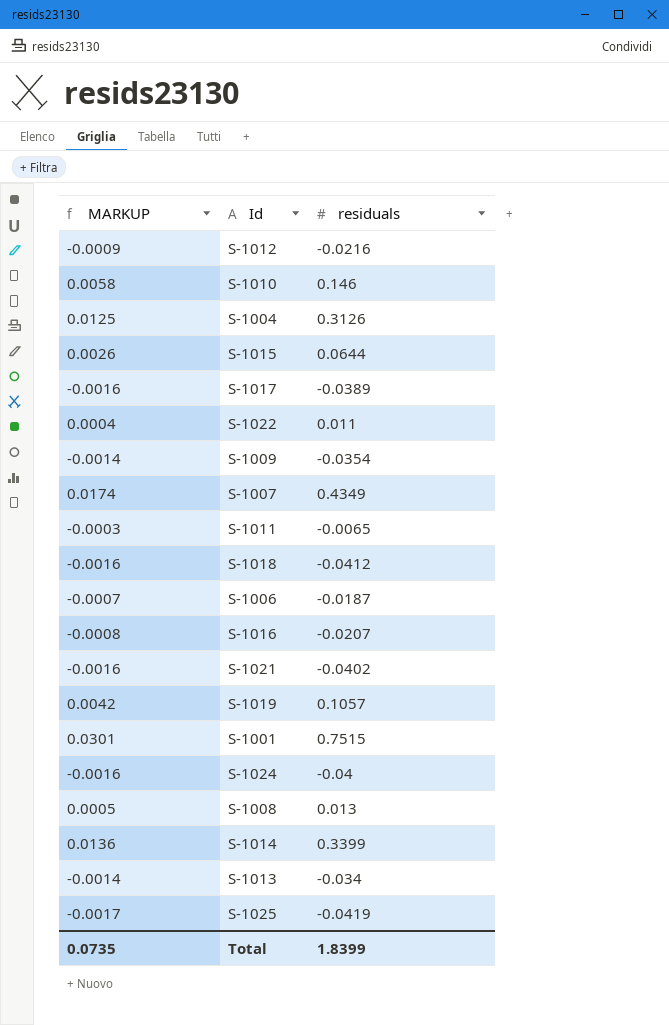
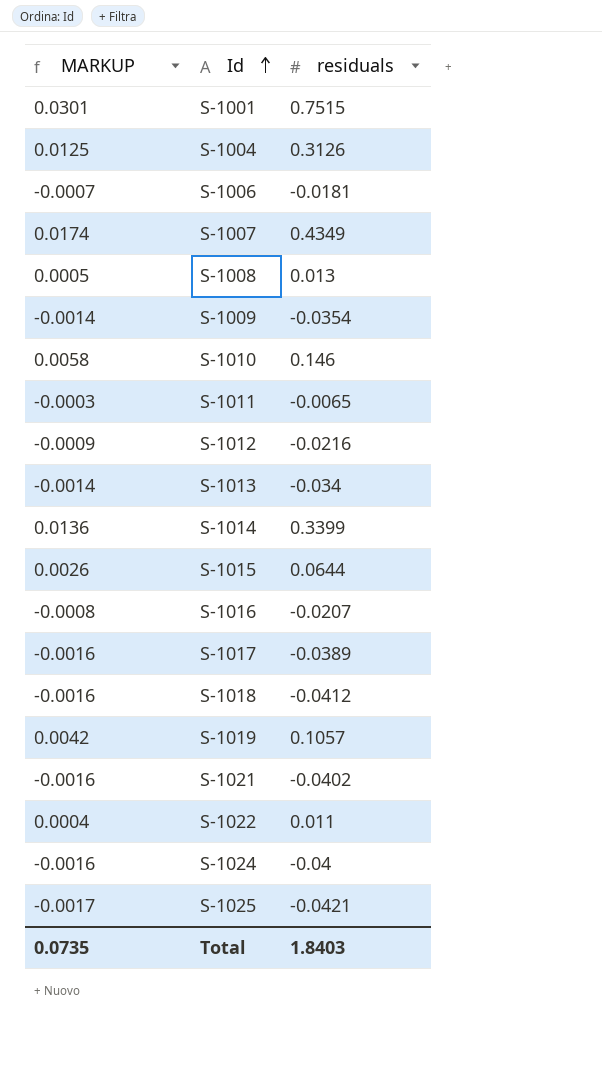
row order: none -> Id ascending
S-1006 | residuals: -0.0187 -> -0.0181
S-1025 | residuals: -0.0419 -> -0.0421
Total | residuals: 1.8399 -> 1.8403

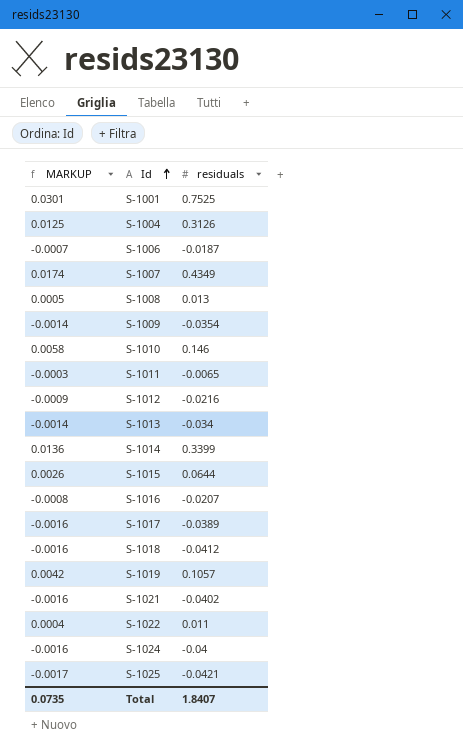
S-1001 | residuals: 0.7515 -> 0.7525
S-1006 | residuals: -0.0181 -> -0.0187
Total | residuals: 1.8403 -> 1.8407

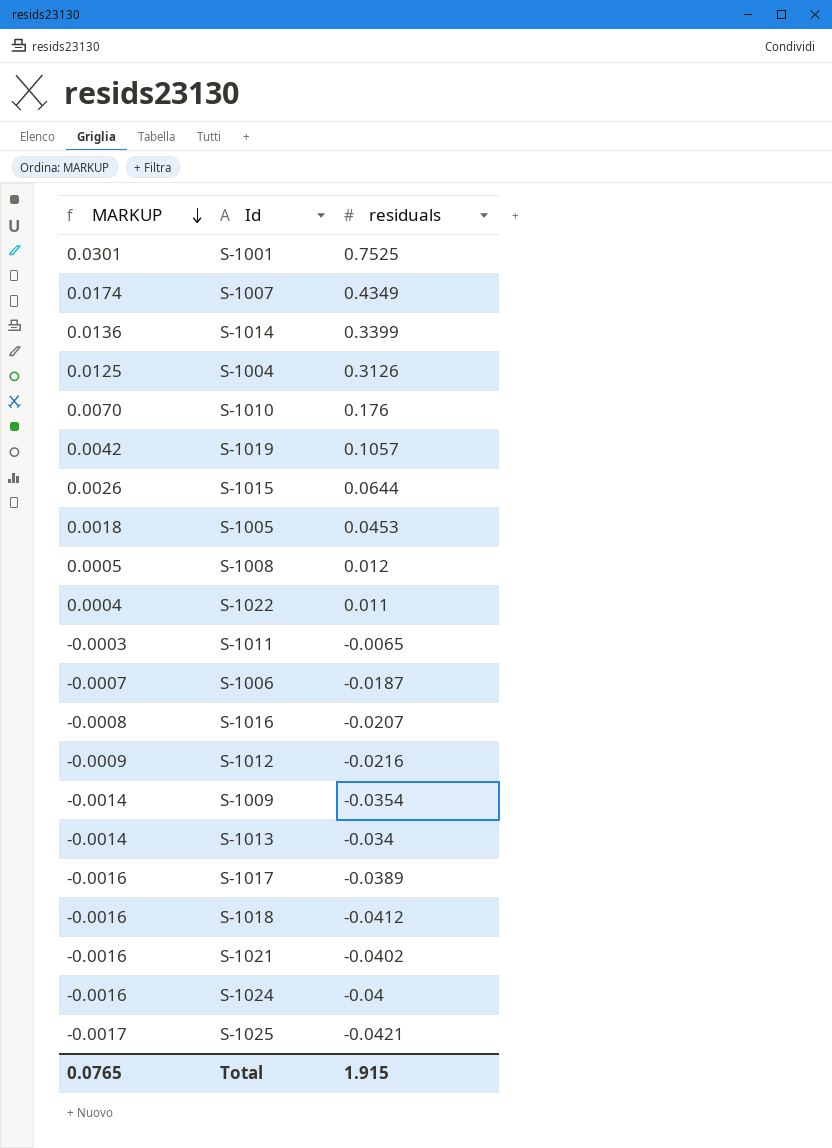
row order: Id ascending -> MARKUP descending
S-1010 | MARKUP: 0.0058 -> 0.0070
S-1010 | residuals: 0.146 -> 0.176
row S-1005: none -> 0.0018 | 0.0453
S-1008 | residuals: 0.013 -> 0.012
Total | MARKUP: 0.0735 -> 0.0765
Total | residuals: 1.8407 -> 1.915

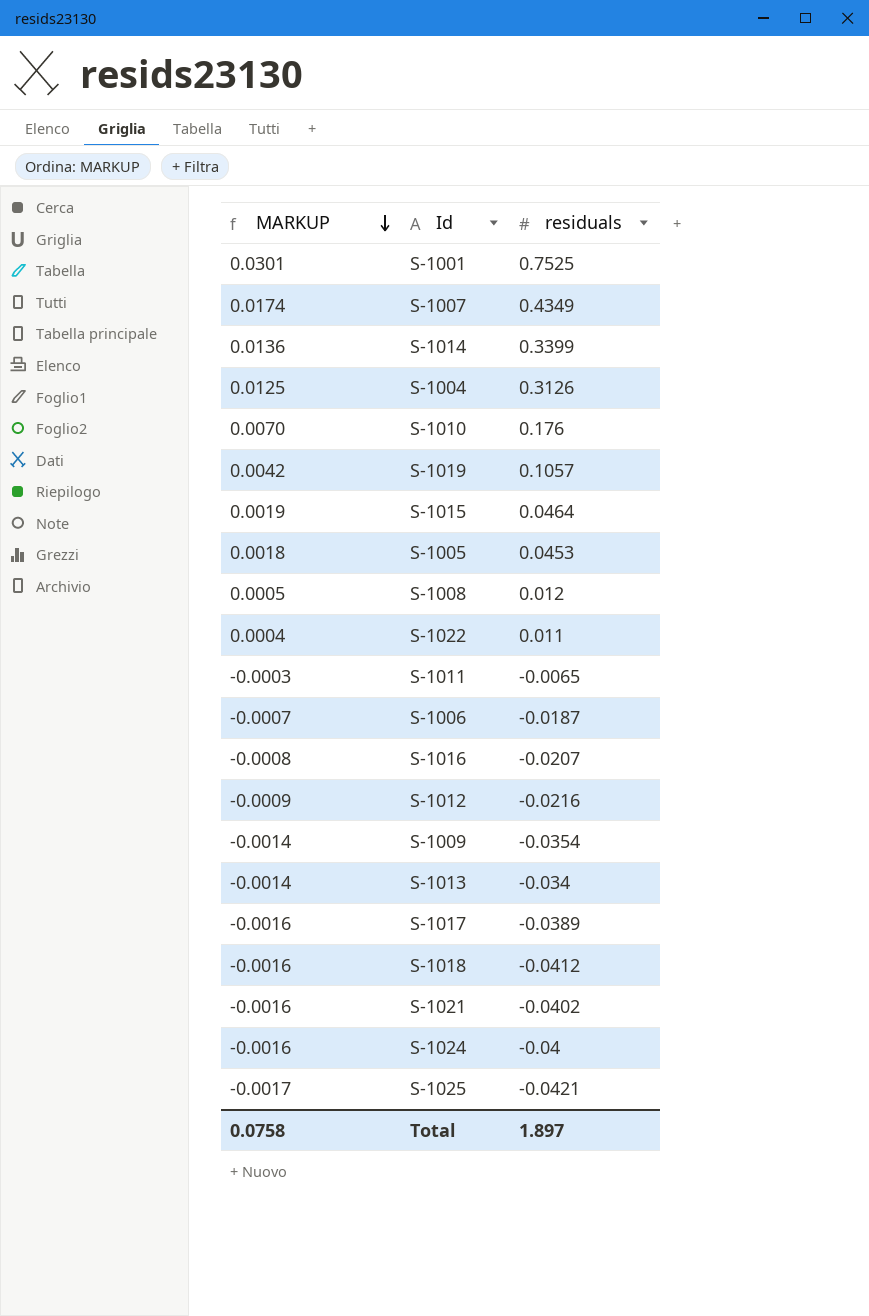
S-1015 | MARKUP: 0.0026 -> 0.0019
S-1015 | residuals: 0.0644 -> 0.0464
Total | MARKUP: 0.0765 -> 0.0758
Total | residuals: 1.915 -> 1.897

